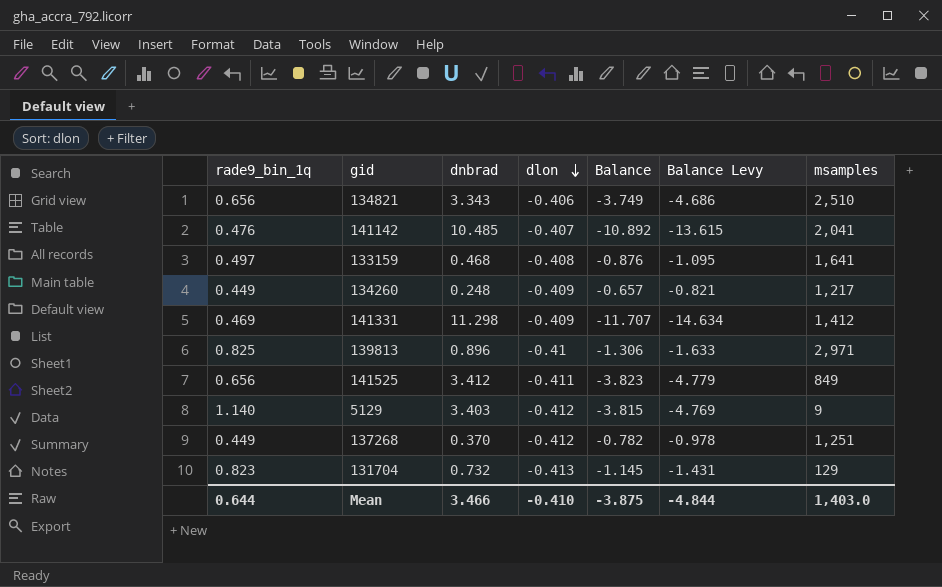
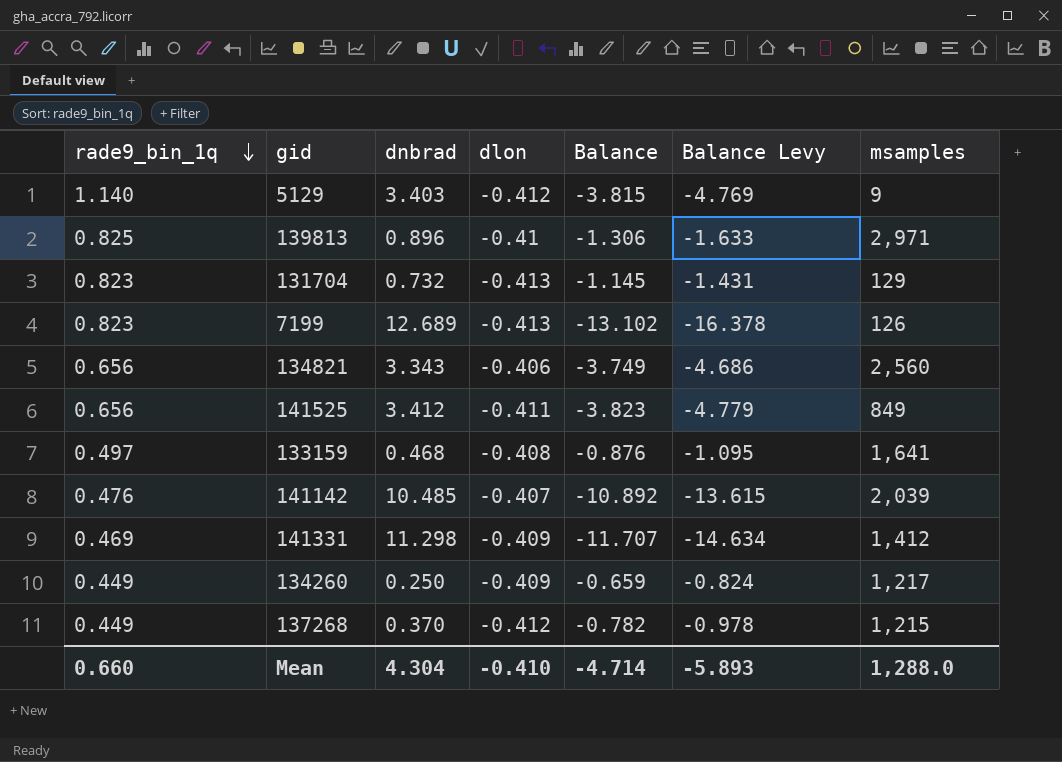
row order: dlon descending -> rade9_bin_1q descending
row 7199: none -> 0.823 | 12.689 | -0.413 | -13.102 | -16.378 | 126
134821 | msamples: 2,510 -> 2,560
141142 | msamples: 2,041 -> 2,039
134260 | dnbrad: 0.248 -> 0.250
134260 | Balance: -0.657 -> -0.659
134260 | Balance Levy: -0.821 -> -0.824
137268 | msamples: 1,251 -> 1,215
Mean | rade9_bin_1q: 0.644 -> 0.660
Mean | dnbrad: 3.466 -> 4.304
Mean | Balance: -3.875 -> -4.714
Mean | Balance Levy: -4.844 -> -5.893
Mean | msamples: 1,403.0 -> 1,288.0

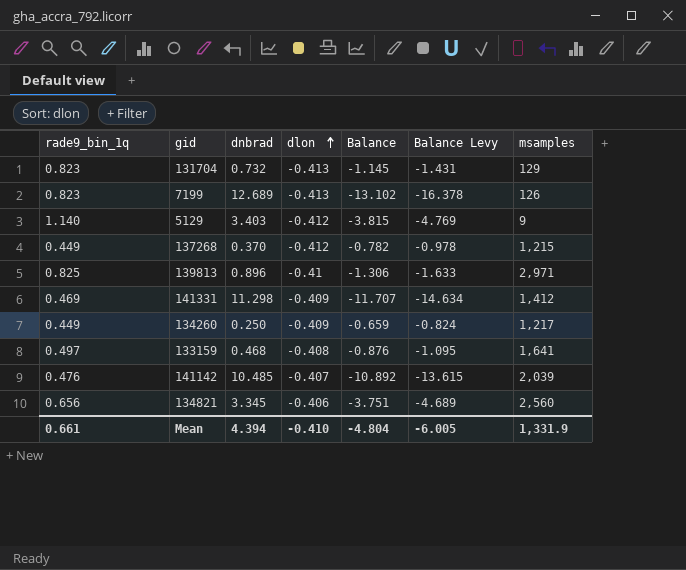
row order: rade9_bin_1q descending -> dlon ascending
row 141525: 0.656 | 3.412 | -0.411 | -3.823 | -4.779 | 849 -> none
134821 | dnbrad: 3.343 -> 3.345
134821 | Balance: -3.749 -> -3.751
134821 | Balance Levy: -4.686 -> -4.689
Mean | rade9_bin_1q: 0.660 -> 0.661
Mean | dnbrad: 4.304 -> 4.394
Mean | Balance: -4.714 -> -4.804
Mean | Balance Levy: -5.893 -> -6.005
Mean | msamples: 1,288.0 -> 1,331.9

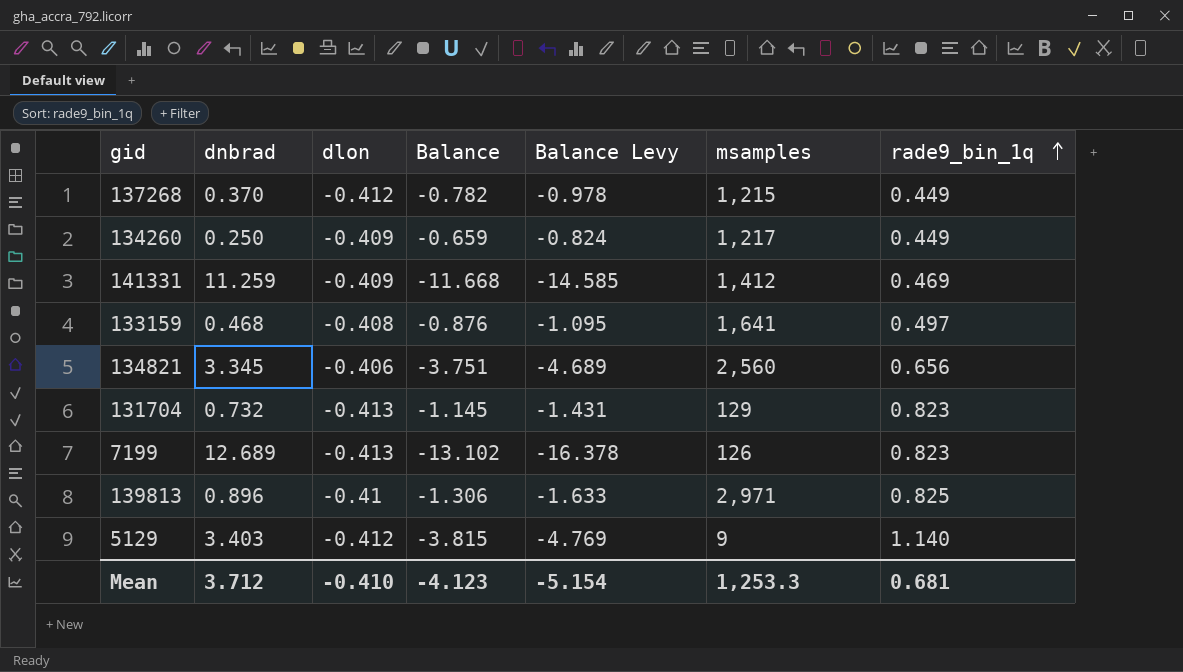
row order: dlon ascending -> rade9_bin_1q ascending
column rade9_bin_1q | position: 1 -> 7
row 141142: 0.476 | 10.485 | -0.407 | -10.892 | -13.615 | 2,039 -> none
141331 | dnbrad: 11.298 -> 11.259
141331 | Balance: -11.707 -> -11.668
141331 | Balance Levy: -14.634 -> -14.585
Mean | dnbrad: 4.394 -> 3.712
Mean | Balance: -4.804 -> -4.123
Mean | Balance Levy: -6.005 -> -5.154
Mean | msamples: 1,331.9 -> 1,253.3
Mean | rade9_bin_1q: 0.661 -> 0.681

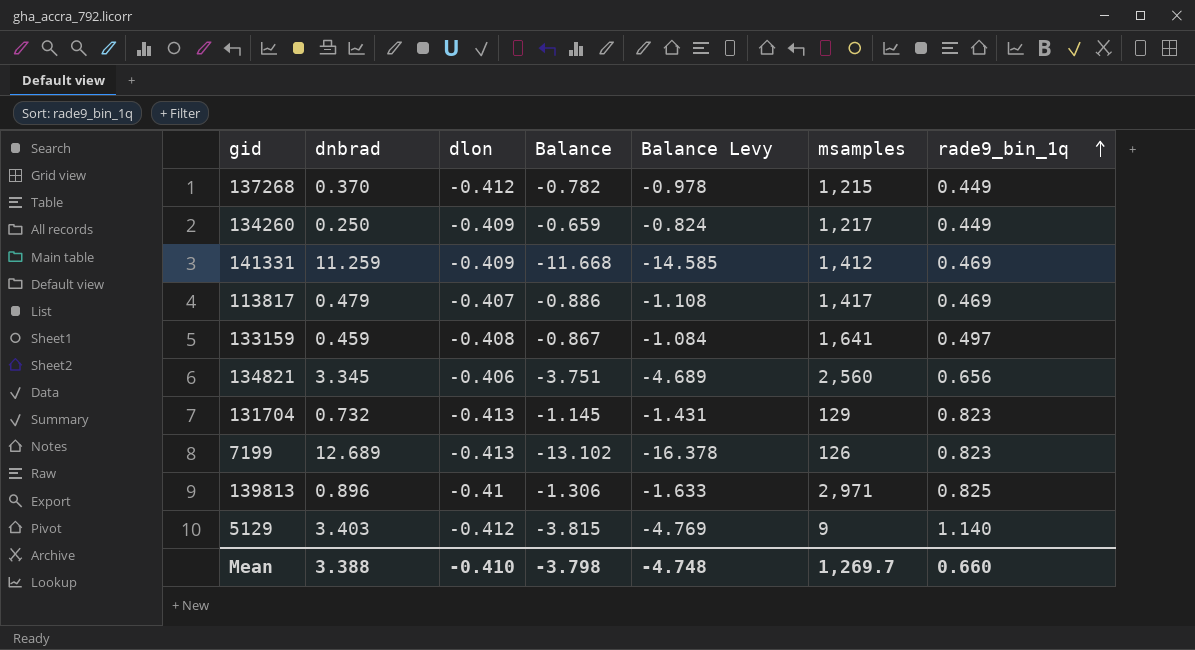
row 113817: none -> 0.479 | -0.407 | -0.886 | -1.108 | 1,417 | 0.469
133159 | dnbrad: 0.468 -> 0.459
133159 | Balance: -0.876 -> -0.867
133159 | Balance Levy: -1.095 -> -1.084
Mean | dnbrad: 3.712 -> 3.388
Mean | Balance: -4.123 -> -3.798
Mean | Balance Levy: -5.154 -> -4.748
Mean | msamples: 1,253.3 -> 1,269.7
Mean | rade9_bin_1q: 0.681 -> 0.660

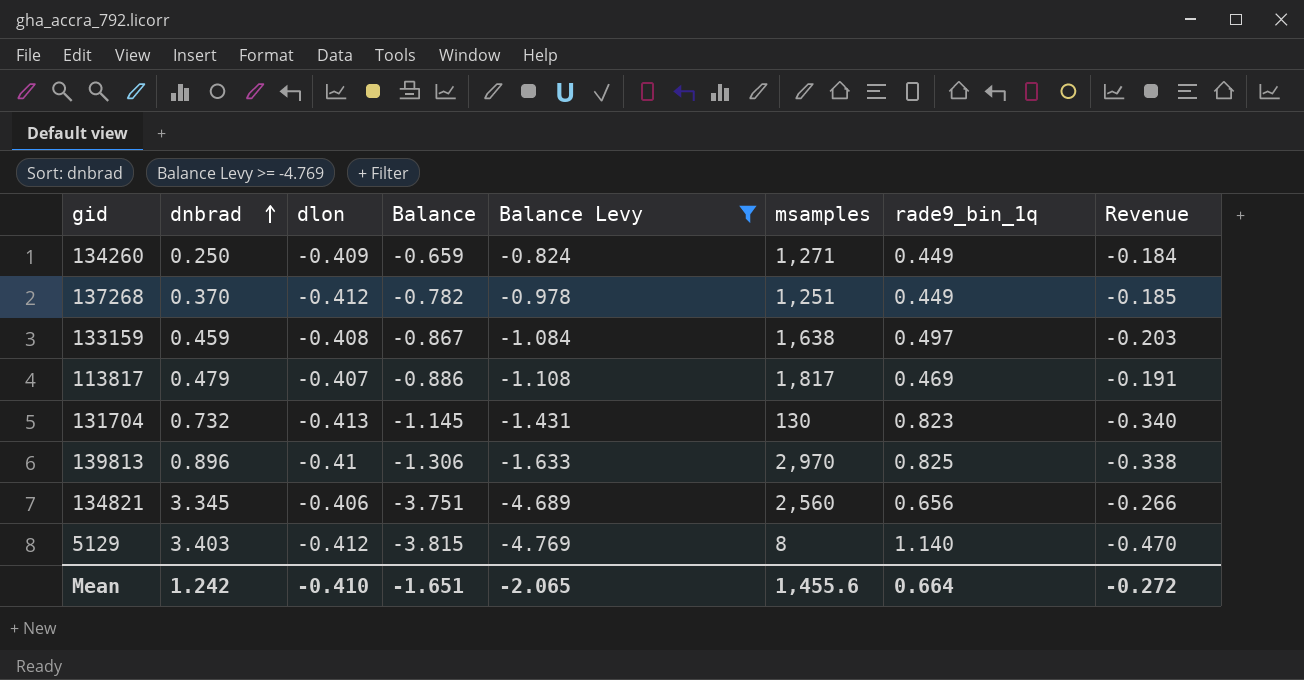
filter: none -> Balance Levy >= -4.769
row order: rade9_bin_1q ascending -> dnbrad ascending
column Revenue | formula: none -> [dlon] * [rade9_bin_1q]
134260 | msamples: 1,217 -> 1,271
137268 | msamples: 1,215 -> 1,251
133159 | msamples: 1,641 -> 1,638
113817 | msamples: 1,417 -> 1,817
131704 | msamples: 129 -> 130
139813 | msamples: 2,971 -> 2,970
5129 | msamples: 9 -> 8
Mean | dnbrad: 3.388 -> 1.242
Mean | Balance: -3.798 -> -1.651
Mean | Balance Levy: -4.748 -> -2.065
Mean | msamples: 1,269.7 -> 1,455.6
Mean | rade9_bin_1q: 0.660 -> 0.664

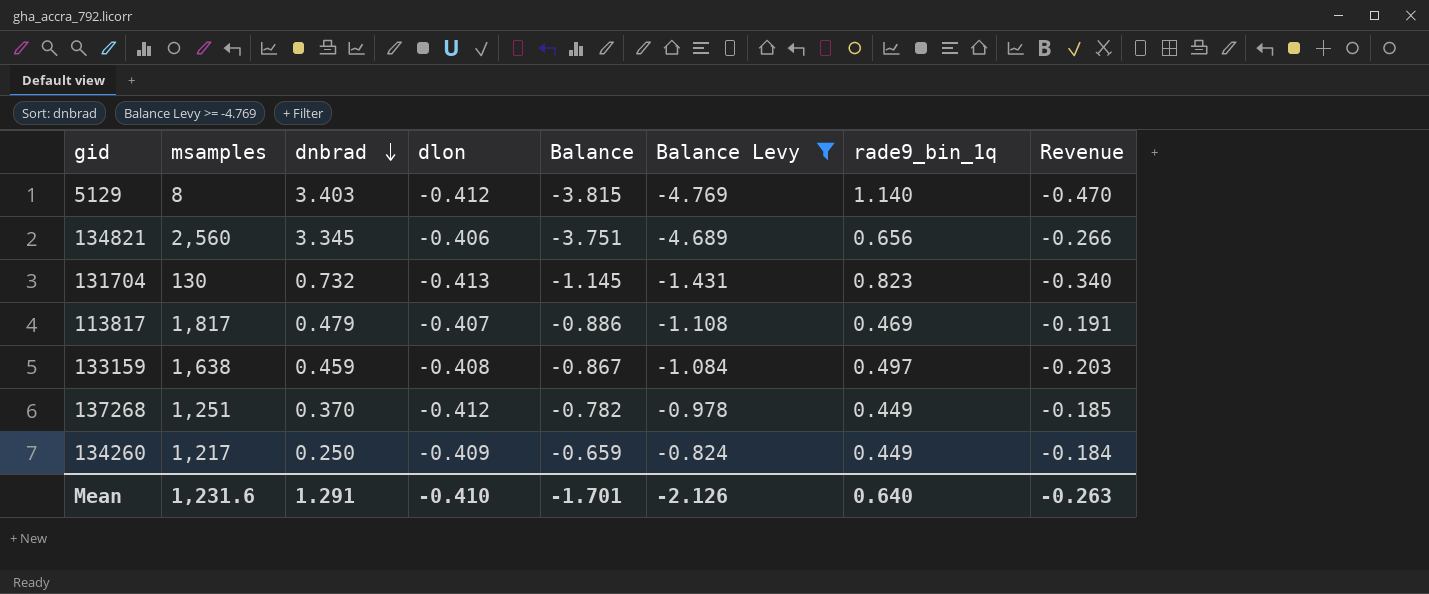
row order: dnbrad ascending -> dnbrad descending
column msamples | position: 6 -> 2
row 139813: 0.896 | -0.41 | -1.306 | -1.633 | 2,970 | 0.825 | -0.338 -> none
134260 | msamples: 1,271 -> 1,217
Mean | msamples: 1,455.6 -> 1,231.6
Mean | dnbrad: 1.242 -> 1.291
Mean | Balance: -1.651 -> -1.701
Mean | Balance Levy: -2.065 -> -2.126
Mean | rade9_bin_1q: 0.664 -> 0.640
Mean | Revenue: -0.272 -> -0.263

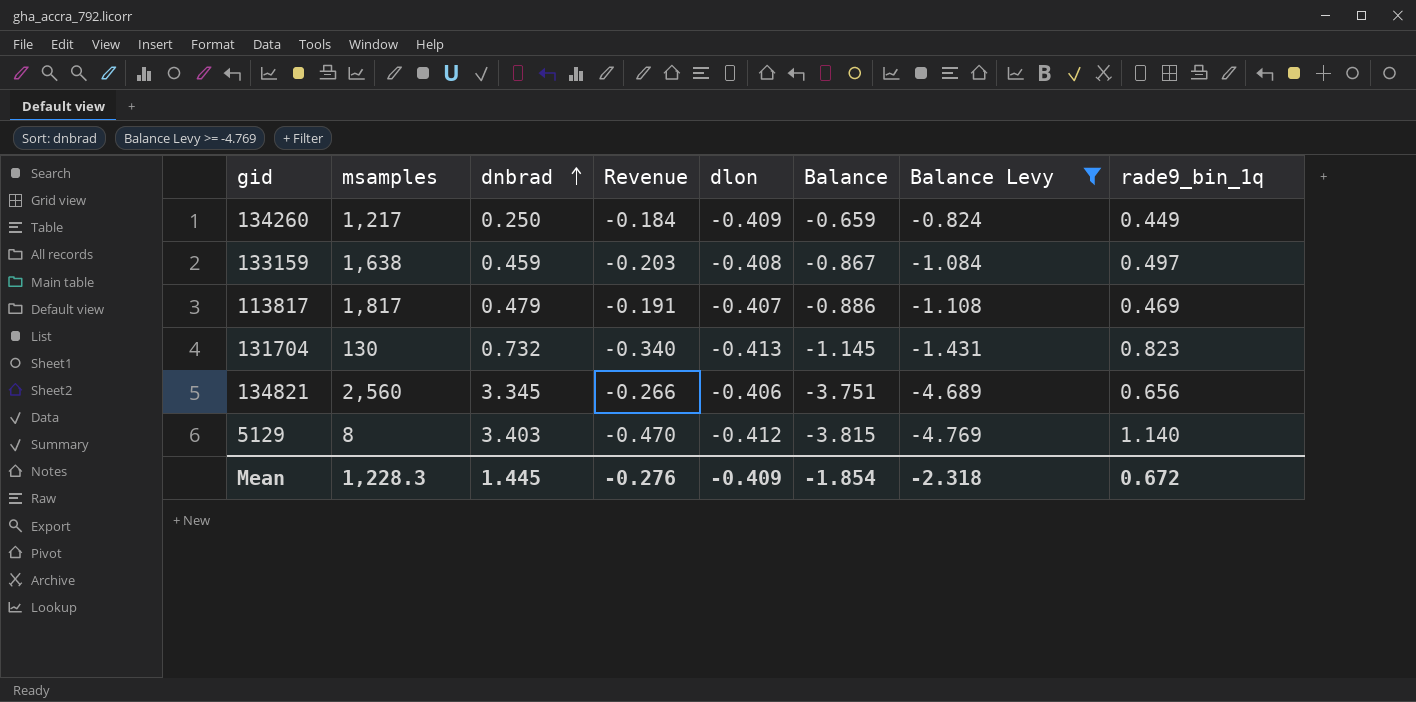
row order: dnbrad descending -> dnbrad ascending
column Revenue | position: 8 -> 4
row 137268: 1,251 | 0.370 | -0.412 | -0.782 | -0.978 | 0.449 | -0.185 -> none
Mean | msamples: 1,231.6 -> 1,228.3
Mean | dnbrad: 1.291 -> 1.445
Mean | Revenue: -0.263 -> -0.276
Mean | dlon: -0.410 -> -0.409
Mean | Balance: -1.701 -> -1.854
Mean | Balance Levy: -2.126 -> -2.318
Mean | rade9_bin_1q: 0.640 -> 0.672

